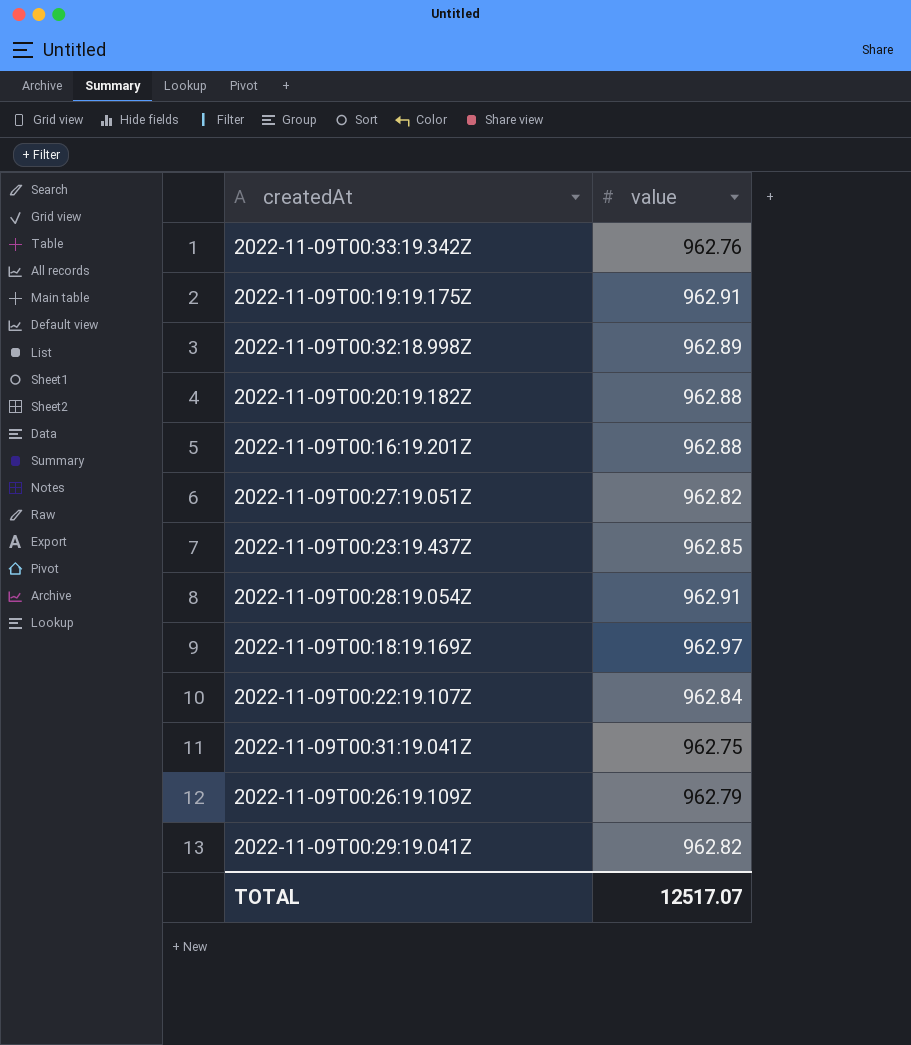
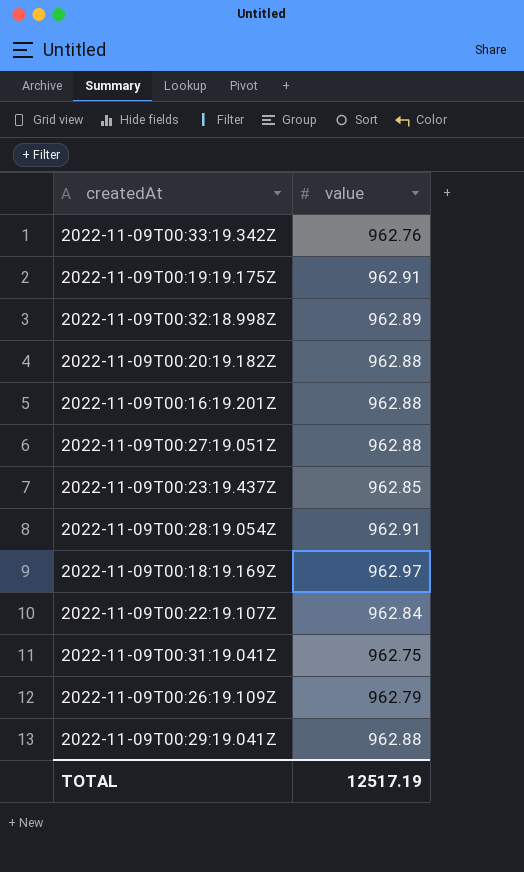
2022-11-09T00:27:19.051Z | value: 962.82 -> 962.88
2022-11-09T00:29:19.041Z | value: 962.82 -> 962.88
TOTAL | value: 12517.07 -> 12517.19

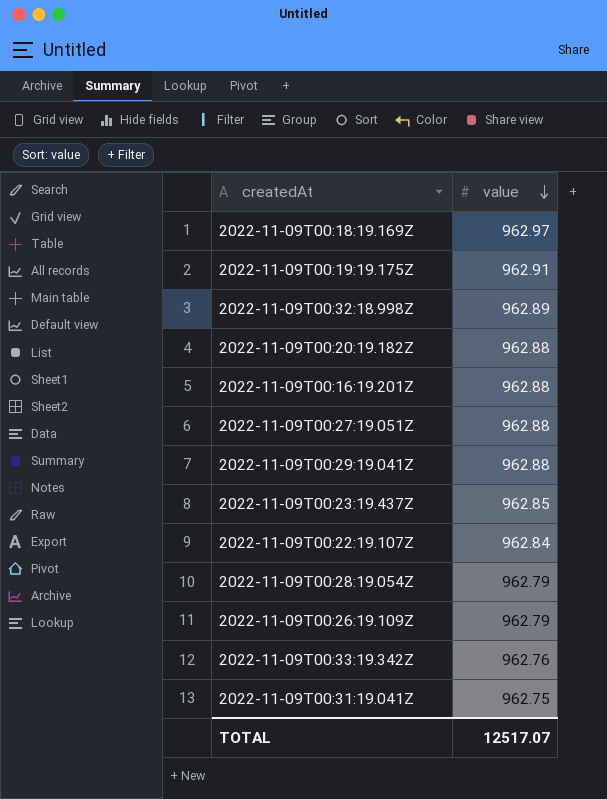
row order: none -> value descending
2022-11-09T00:28:19.054Z | value: 962.91 -> 962.79
TOTAL | value: 12517.19 -> 12517.07

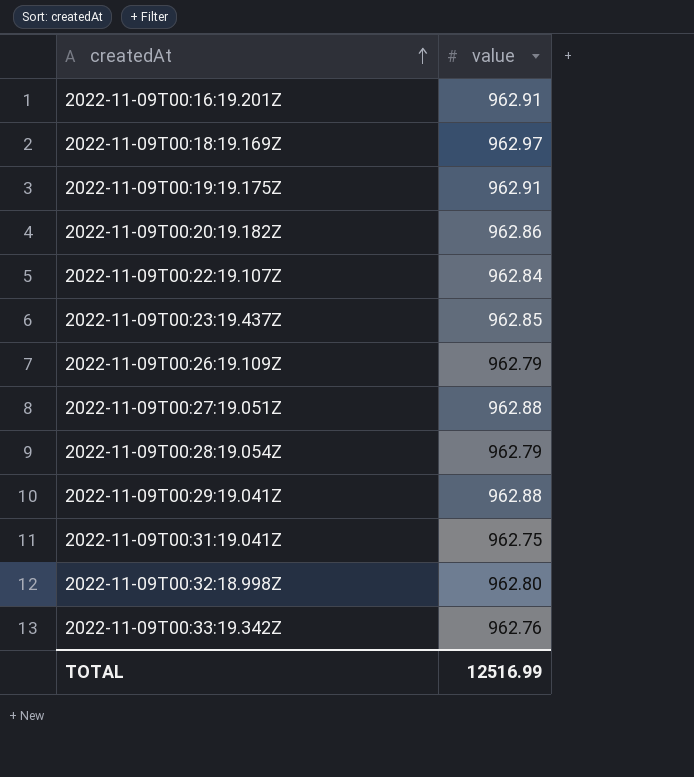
row order: value descending -> createdAt ascending
2022-11-09T00:16:19.201Z | value: 962.88 -> 962.91
2022-11-09T00:20:19.182Z | value: 962.88 -> 962.86
2022-11-09T00:32:18.998Z | value: 962.89 -> 962.80
TOTAL | value: 12517.07 -> 12516.99

